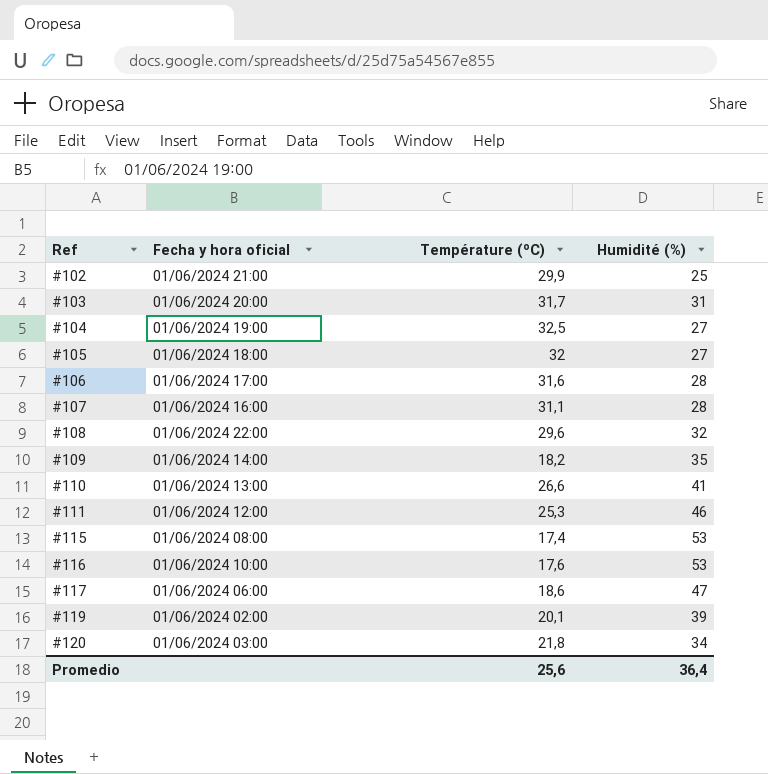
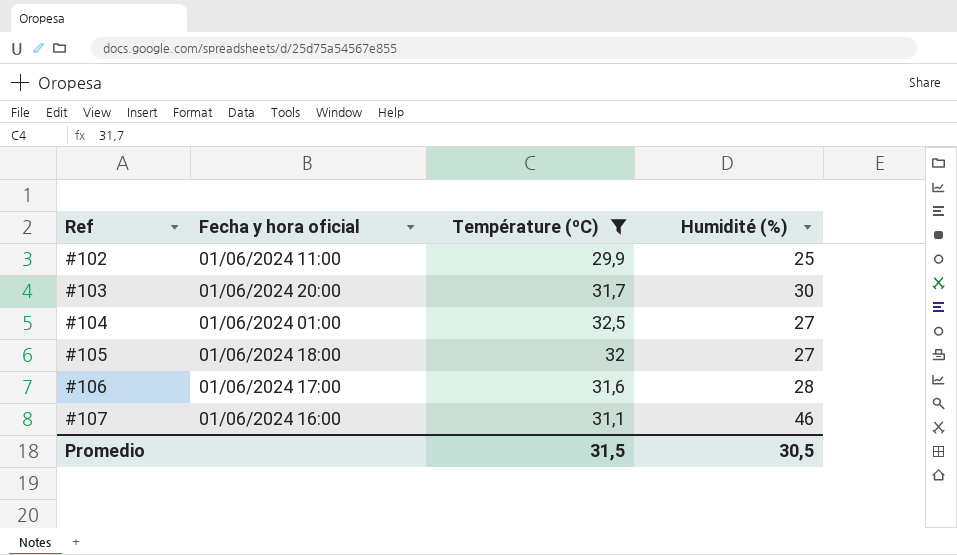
filter: none -> Température (ºC) >= 29,9
#102 | Fecha y hora oficial: 01/06/2024 21:00 -> 01/06/2024 11:00
#103 | Humidité (%): 31 -> 30
#104 | Fecha y hora oficial: 01/06/2024 19:00 -> 01/06/2024 01:00
#107 | Humidité (%): 28 -> 46
Promedio | Température (ºC): 25,6 -> 31,5
Promedio | Humidité (%): 36,4 -> 30,5

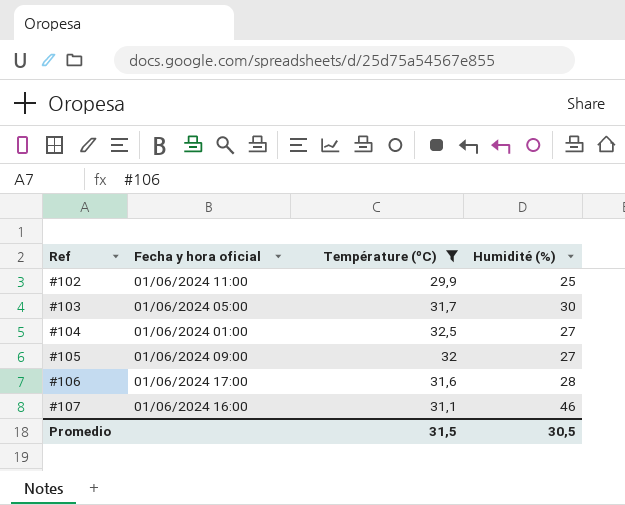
#103 | Fecha y hora oficial: 01/06/2024 20:00 -> 01/06/2024 05:00
#105 | Fecha y hora oficial: 01/06/2024 18:00 -> 01/06/2024 09:00

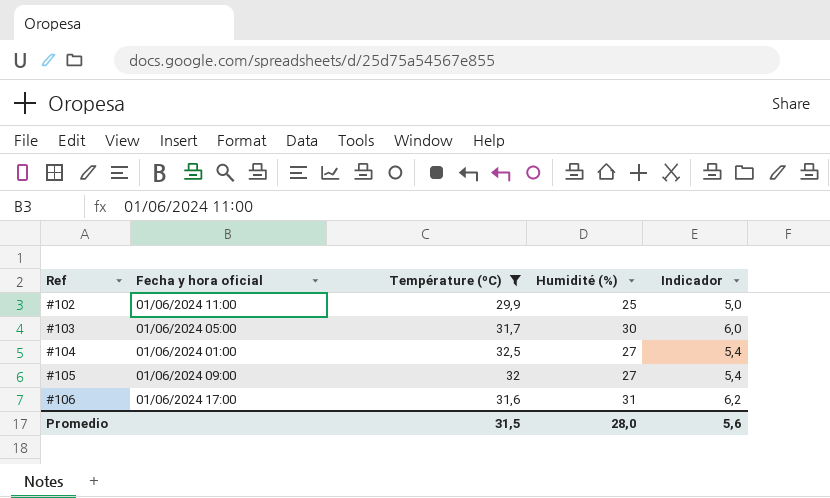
column Indicador | formula: none -> [Humidité (%)] * 0,2
row #107: 01/06/2024 16:00 | 31,1 | 46 -> none
#106 | Humidité (%): 28 -> 31
Promedio | Humidité (%): 30,5 -> 28,0

